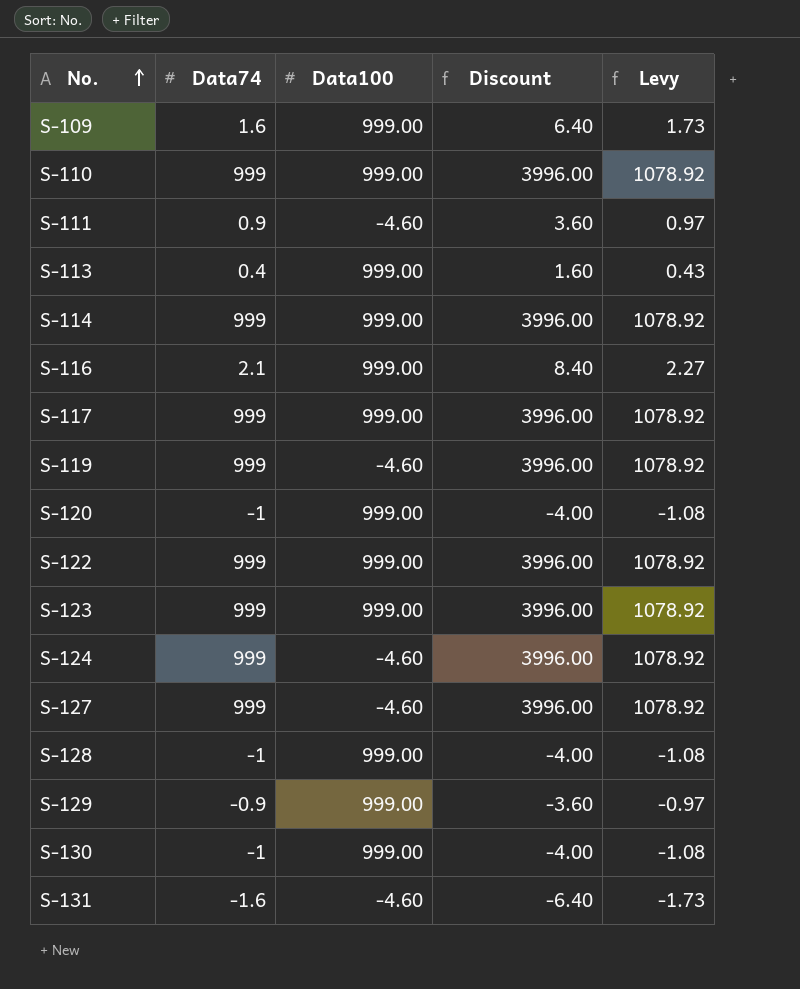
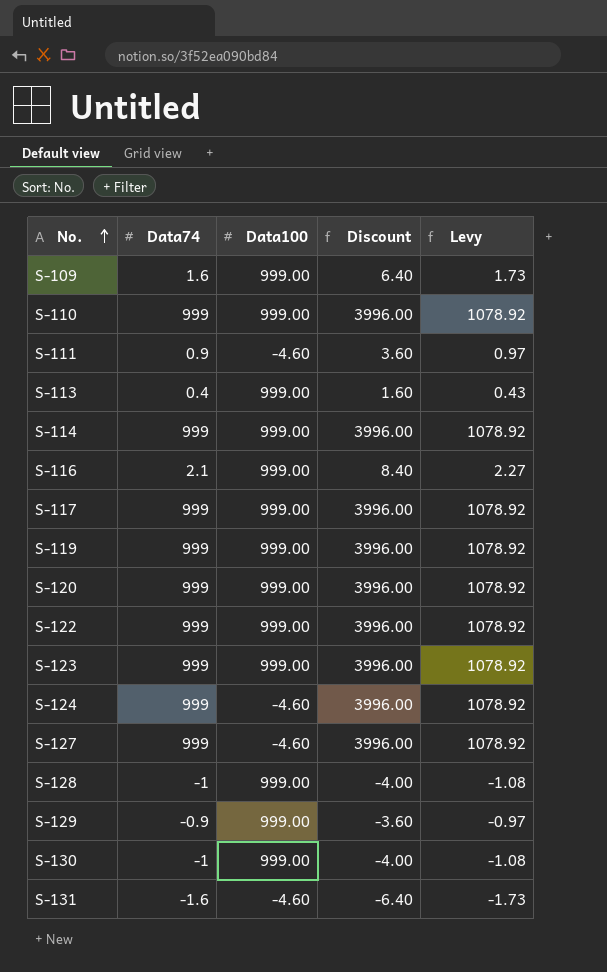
S-119 | Data100: -4.60 -> 999.00
S-120 | Data74: -1 -> 999
S-120 | Discount: -4.00 -> 3996.00
S-120 | Levy: -1.08 -> 1078.92

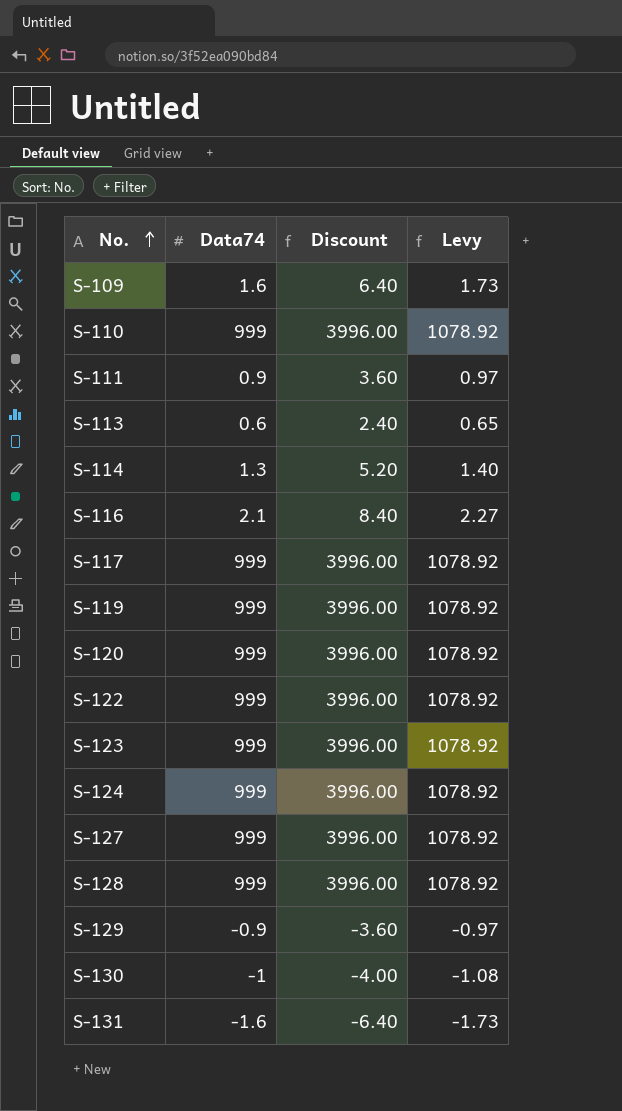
column Data100 | position: 3 -> none
S-113 | Data74: 0.4 -> 0.6
S-113 | Discount: 1.60 -> 2.40
S-113 | Levy: 0.43 -> 0.65
S-114 | Data74: 999 -> 1.3
S-114 | Discount: 3996.00 -> 5.20
S-114 | Levy: 1078.92 -> 1.40
S-128 | Data74: -1 -> 999
S-128 | Discount: -4.00 -> 3996.00
S-128 | Levy: -1.08 -> 1078.92

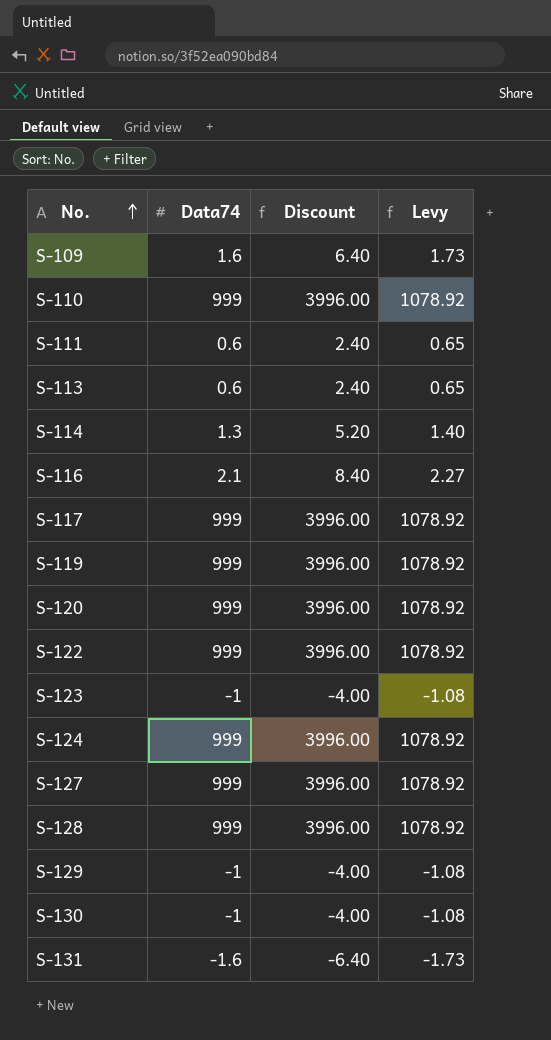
S-111 | Data74: 0.9 -> 0.6
S-111 | Discount: 3.60 -> 2.40
S-111 | Levy: 0.97 -> 0.65
S-123 | Data74: 999 -> -1
S-123 | Discount: 3996.00 -> -4.00
S-123 | Levy: 1078.92 -> -1.08
S-129 | Data74: -0.9 -> -1
S-129 | Discount: -3.60 -> -4.00
S-129 | Levy: -0.97 -> -1.08

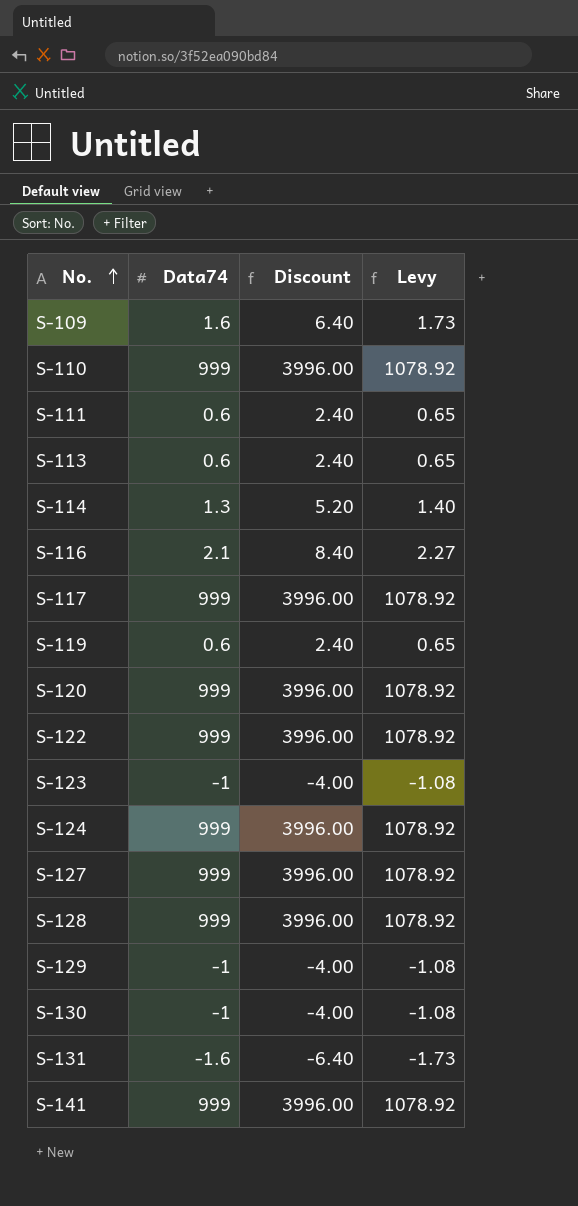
S-119 | Data74: 999 -> 0.6
S-119 | Discount: 3996.00 -> 2.40
S-119 | Levy: 1078.92 -> 0.65
row S-141: none -> 999 | 3996.00 | 1078.92

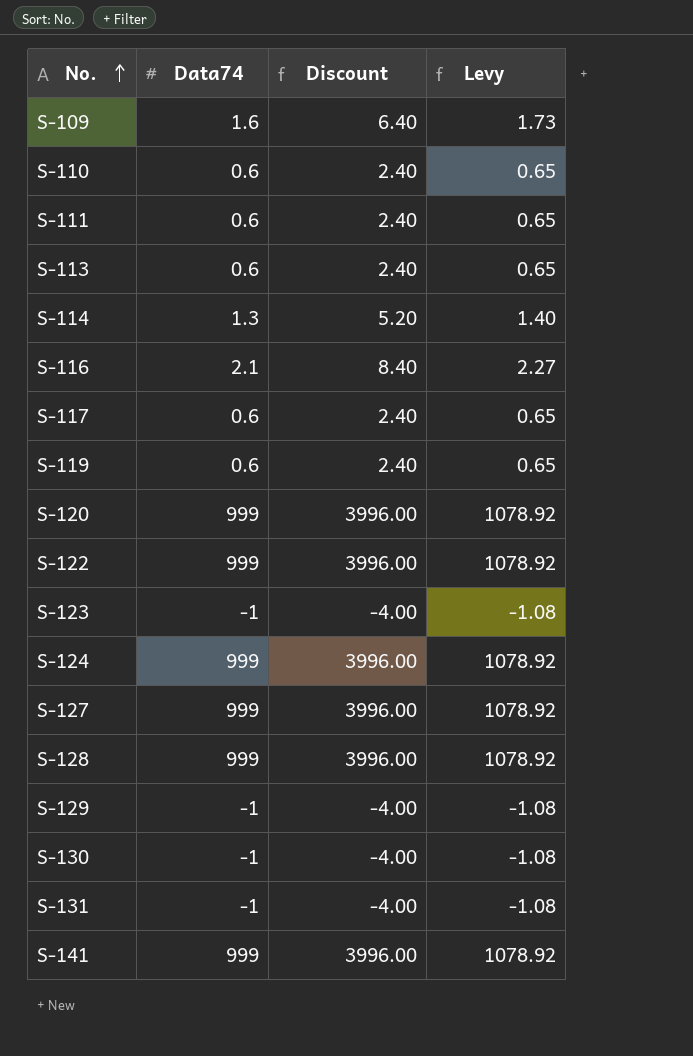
S-110 | Data74: 999 -> 0.6
S-110 | Discount: 3996.00 -> 2.40
S-110 | Levy: 1078.92 -> 0.65
S-117 | Data74: 999 -> 0.6
S-117 | Discount: 3996.00 -> 2.40
S-117 | Levy: 1078.92 -> 0.65
S-131 | Data74: -1.6 -> -1
S-131 | Discount: -6.40 -> -4.00
S-131 | Levy: -1.73 -> -1.08

